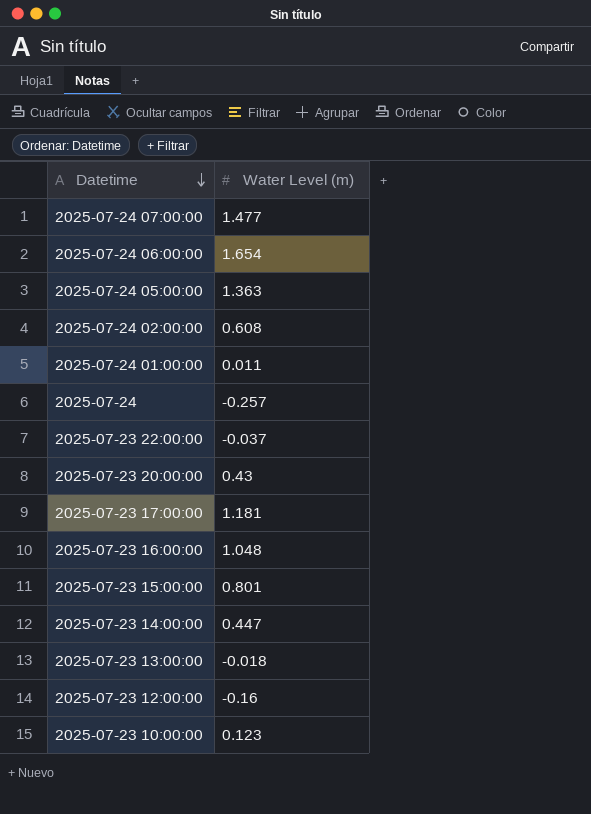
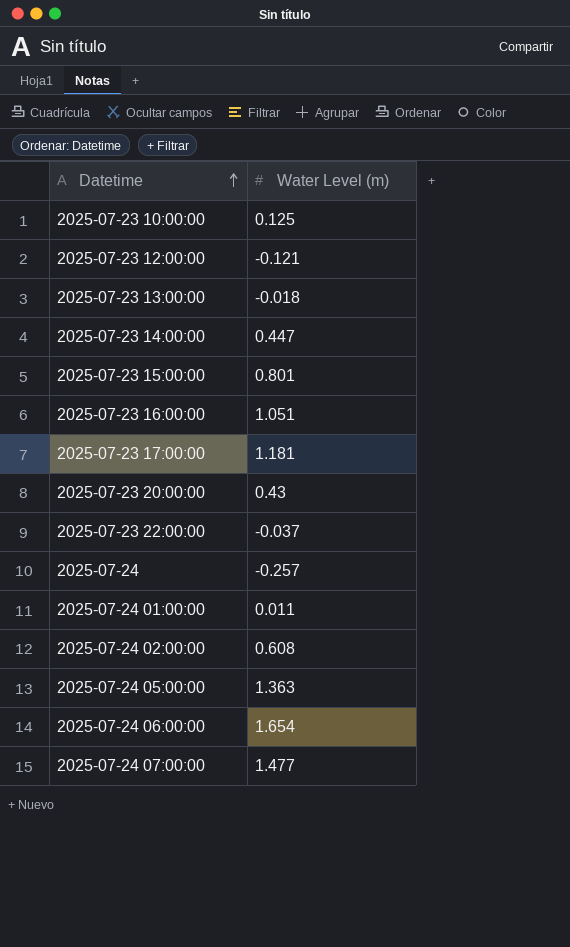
row order: Datetime descending -> Datetime ascending
2025-07-23 10:00:00 | Water Level (m): 0.123 -> 0.125
2025-07-23 12:00:00 | Water Level (m): -0.16 -> -0.121
2025-07-23 16:00:00 | Water Level (m): 1.048 -> 1.051

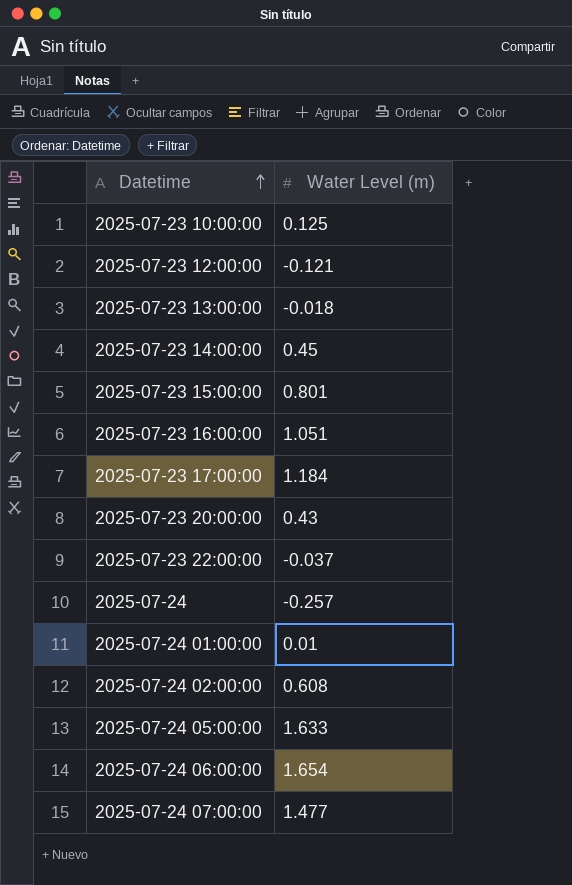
2025-07-23 14:00:00 | Water Level (m): 0.447 -> 0.45
2025-07-23 17:00:00 | Water Level (m): 1.181 -> 1.184
2025-07-24 01:00:00 | Water Level (m): 0.011 -> 0.01
2025-07-24 05:00:00 | Water Level (m): 1.363 -> 1.633

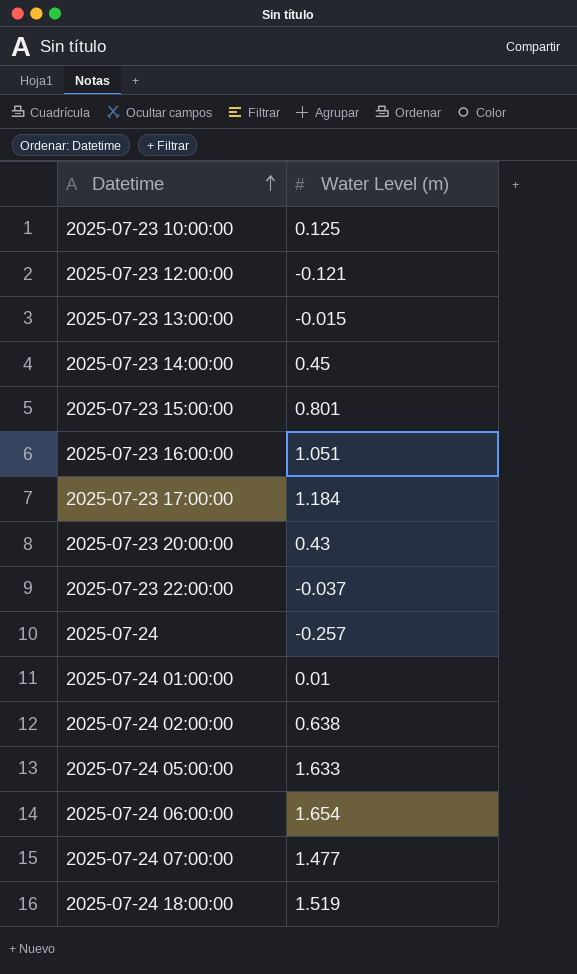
2025-07-23 13:00:00 | Water Level (m): -0.018 -> -0.015
2025-07-24 02:00:00 | Water Level (m): 0.608 -> 0.638
row 2025-07-24 18:00:00: none -> 1.519

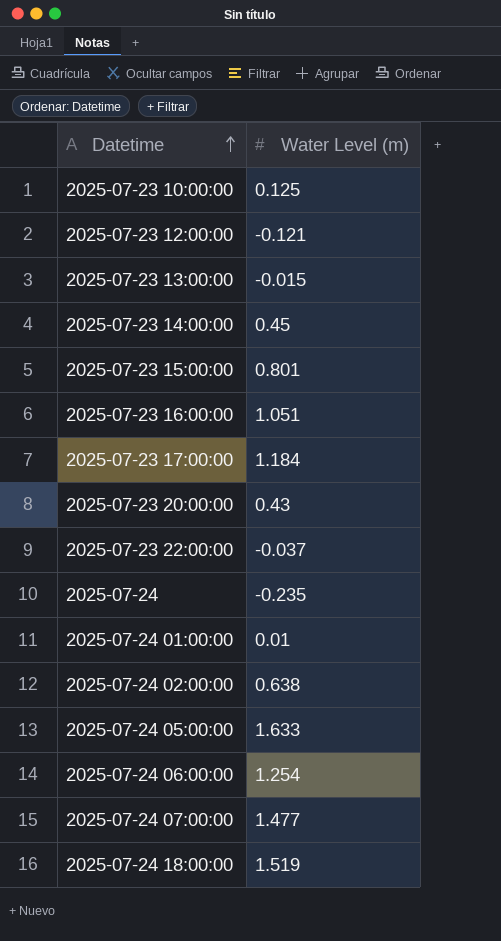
2025-07-24 | Water Level (m): -0.257 -> -0.235
2025-07-24 06:00:00 | Water Level (m): 1.654 -> 1.254

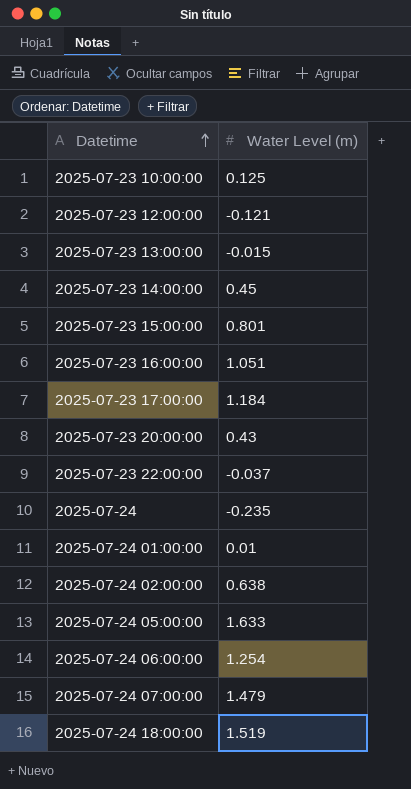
2025-07-24 07:00:00 | Water Level (m): 1.477 -> 1.479

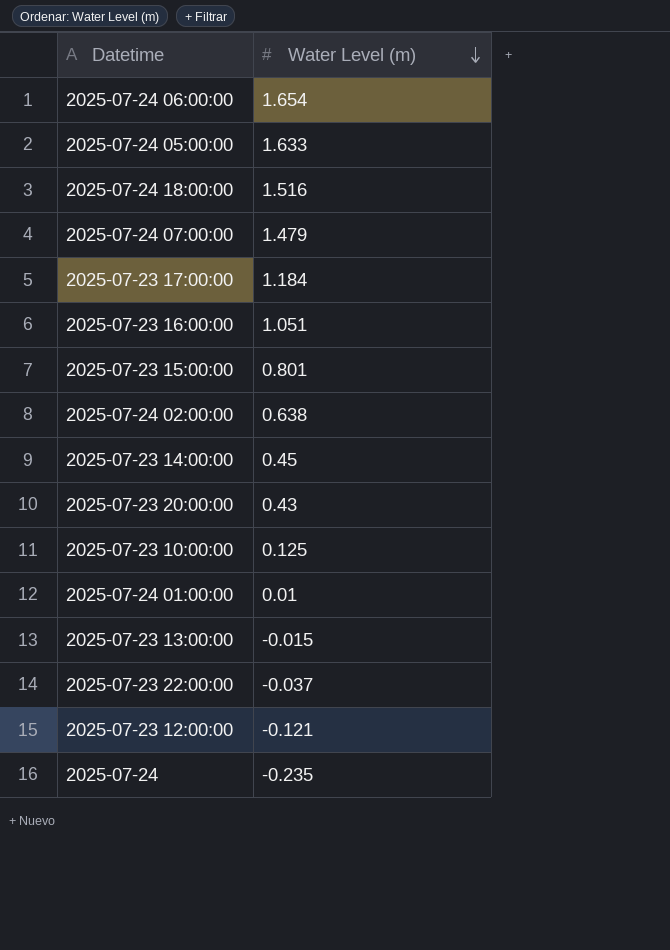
row order: Datetime ascending -> Water Level (m) descending
2025-07-24 06:00:00 | Water Level (m): 1.254 -> 1.654
2025-07-24 18:00:00 | Water Level (m): 1.519 -> 1.516

